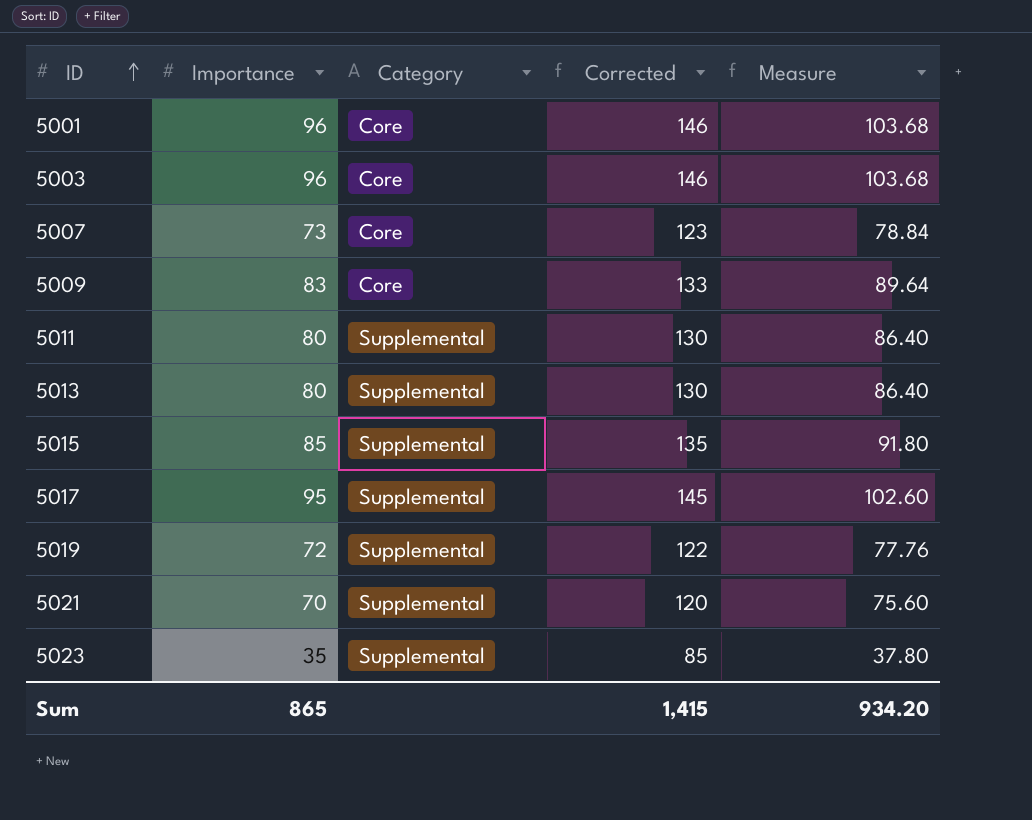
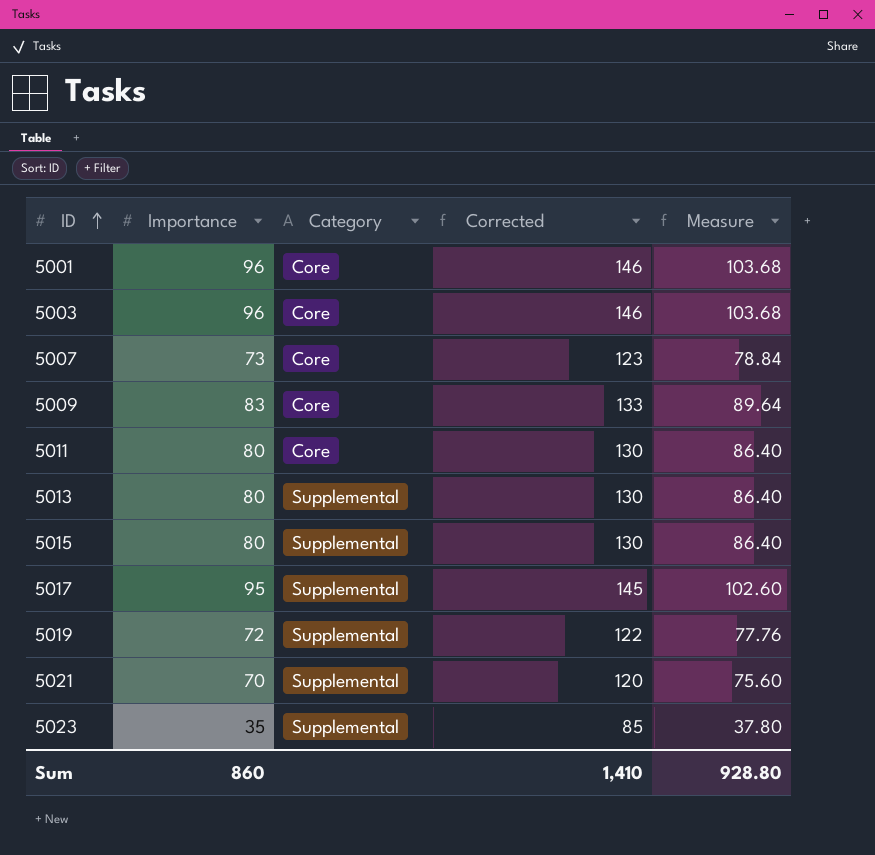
5011 | Category: Supplemental -> Core
5015 | Importance: 85 -> 80
5015 | Corrected: 135 -> 130
5015 | Measure: 91.80 -> 86.40
Sum | Importance: 865 -> 860
Sum | Corrected: 1,415 -> 1,410
Sum | Measure: 934.20 -> 928.80

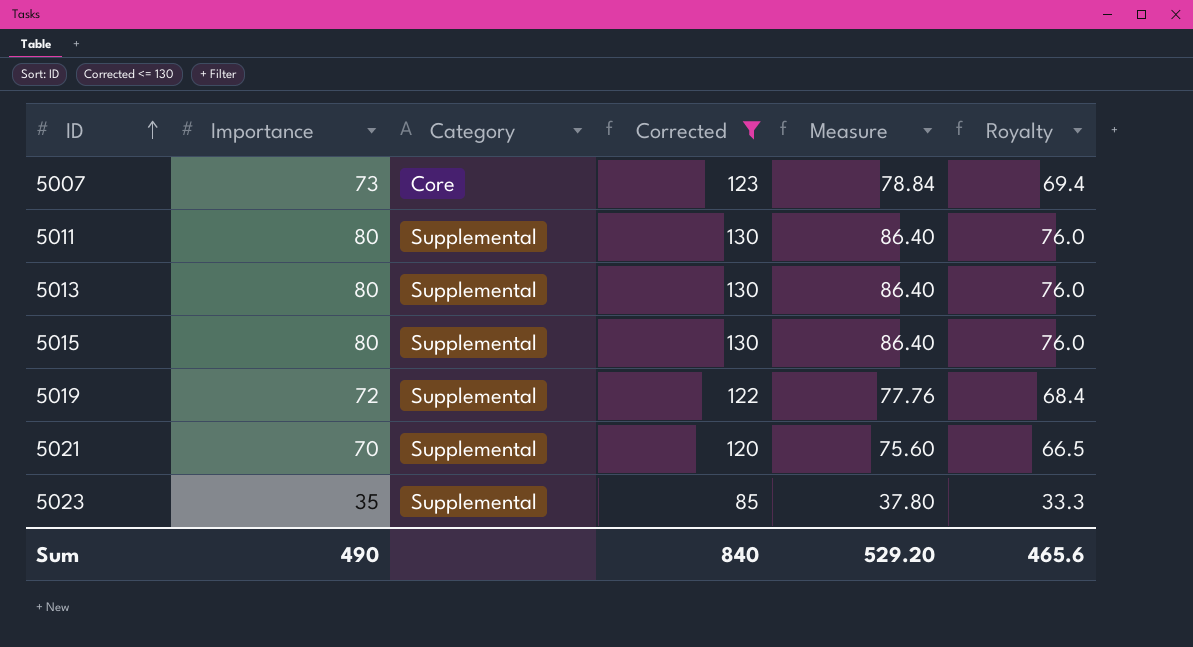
filter: none -> Corrected <= 130
column Royalty | formula: none -> [Importance] * 0.95
5011 | Category: Core -> Supplemental
Sum | Importance: 860 -> 490
Sum | Corrected: 1,410 -> 840
Sum | Measure: 928.80 -> 529.20

